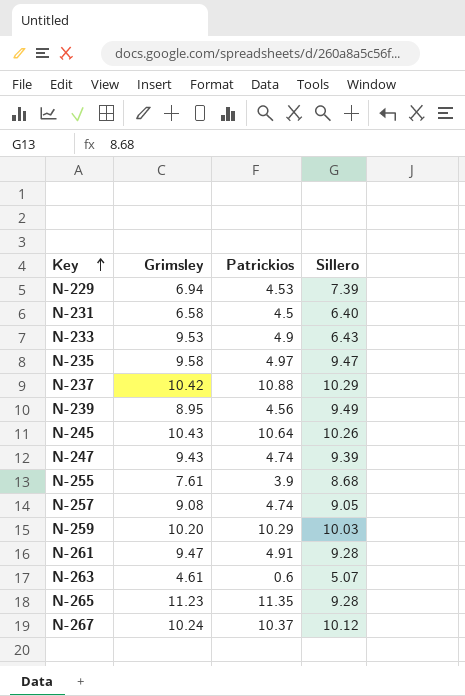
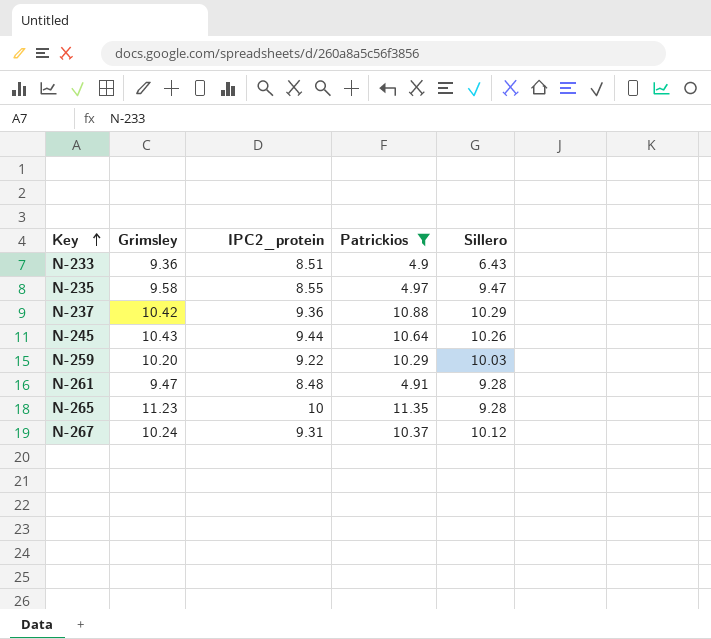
filter: none -> Patrickios >= 4.9
column IPC2_protein | position: none -> 3
N-233 | Grimsley: 9.53 -> 9.36

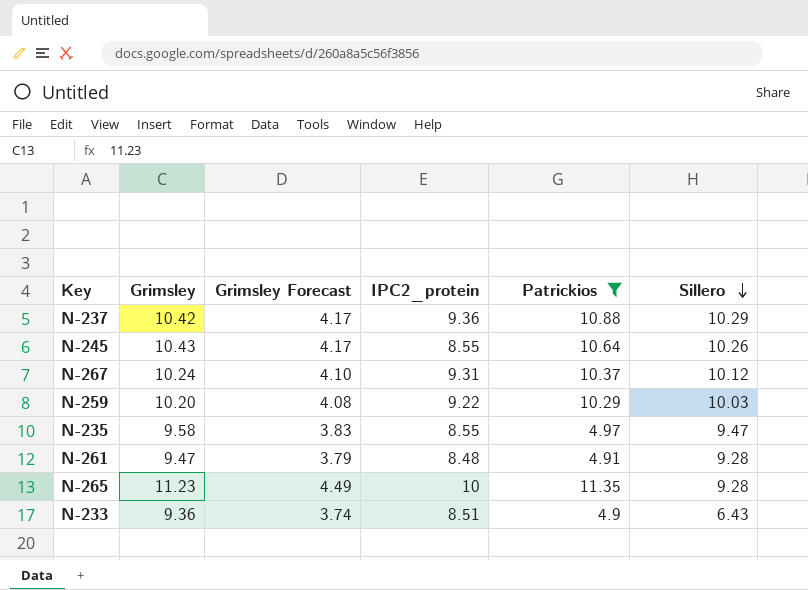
row order: Key ascending -> Sillero descending
column Grimsley Forecast | formula: none -> [Grimsley] * 0.4
N-245 | IPC2_protein: 9.44 -> 8.55

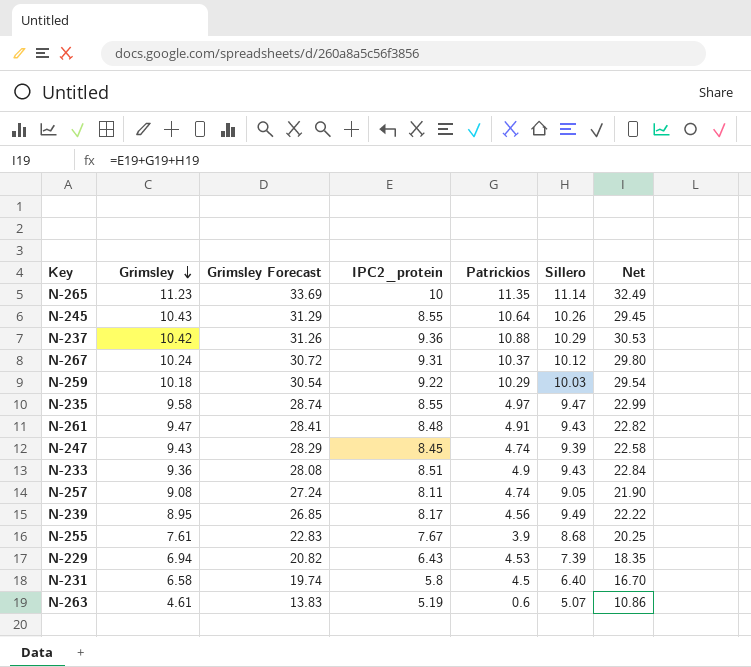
filter: Patrickios >= 4.9 -> none
row order: Sillero descending -> Grimsley descending
column Grimsley Forecast | formula: [Grimsley] * 0.4 -> [Grimsley] * 3
column Net | formula: none -> [IPC2_protein] + [Patrickios] + [Sillero]
N-265 | Sillero: 9.28 -> 11.14
N-259 | Grimsley: 10.20 -> 10.18
N-261 | Sillero: 9.28 -> 9.43
N-233 | Sillero: 6.43 -> 9.43

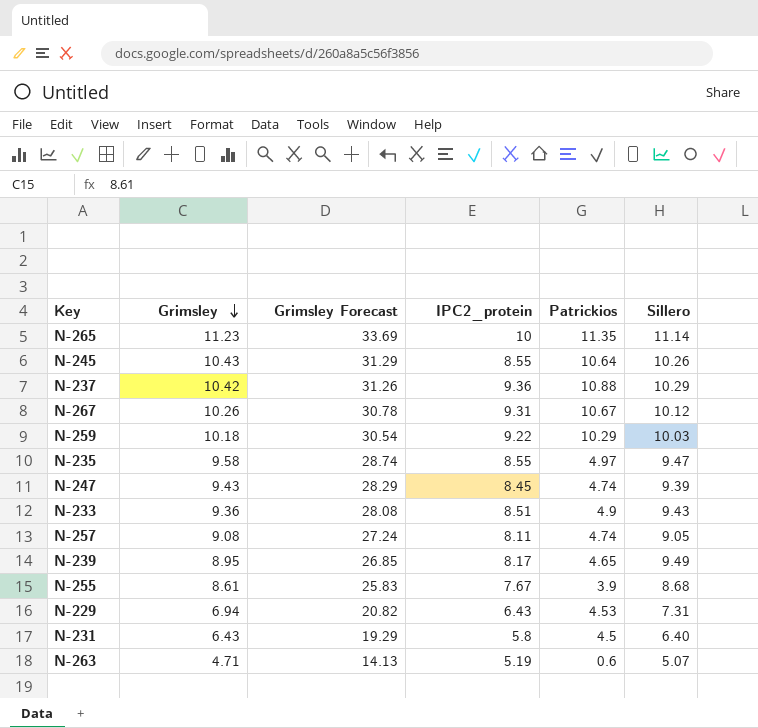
column Net | formula: [IPC2_protein] + [Patrickios] + [Sillero] -> none
row N-261: 9.47 | 28.41 | 8.48 | 4.91 | 9.43 | 22.82 -> none
N-267 | Grimsley: 10.24 -> 10.26
N-267 | Grimsley Forecast: 30.72 -> 30.78
N-267 | Patrickios: 10.37 -> 10.67
N-239 | Patrickios: 4.56 -> 4.65
N-255 | Grimsley: 7.61 -> 8.61
N-255 | Grimsley Forecast: 22.83 -> 25.83
N-229 | Sillero: 7.39 -> 7.31
N-231 | Grimsley: 6.58 -> 6.43
N-231 | Grimsley Forecast: 19.74 -> 19.29
N-263 | Grimsley: 4.61 -> 4.71
N-263 | Grimsley Forecast: 13.83 -> 14.13

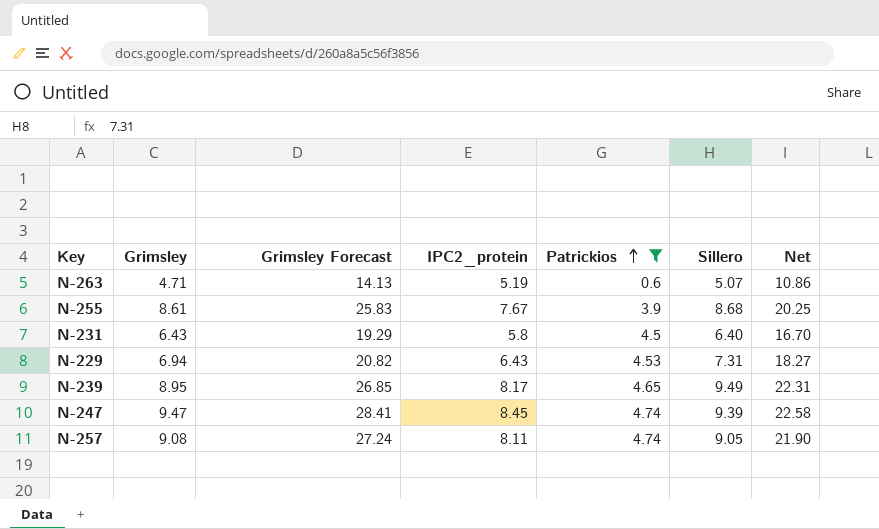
filter: none -> Patrickios <= 4.74
row order: Grimsley descending -> Patrickios ascending
column Net | formula: none -> [IPC2_protein] + [Patrickios] + [Sillero]
N-247 | Grimsley: 9.43 -> 9.47
N-247 | Grimsley Forecast: 28.29 -> 28.41

